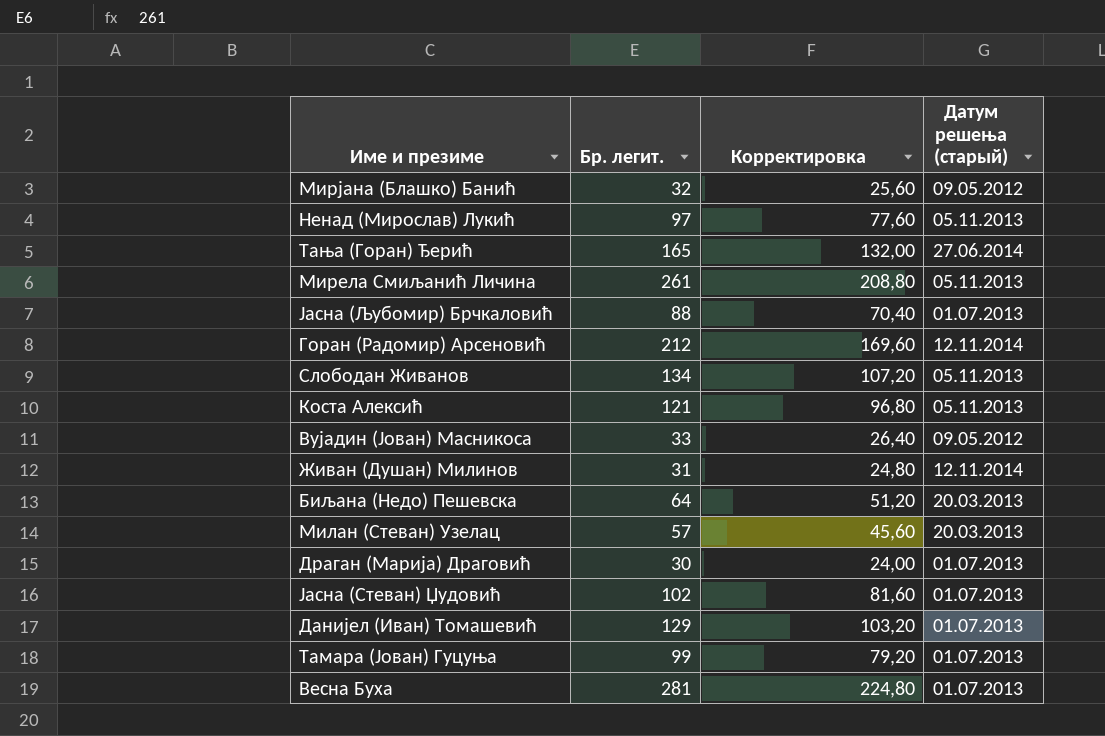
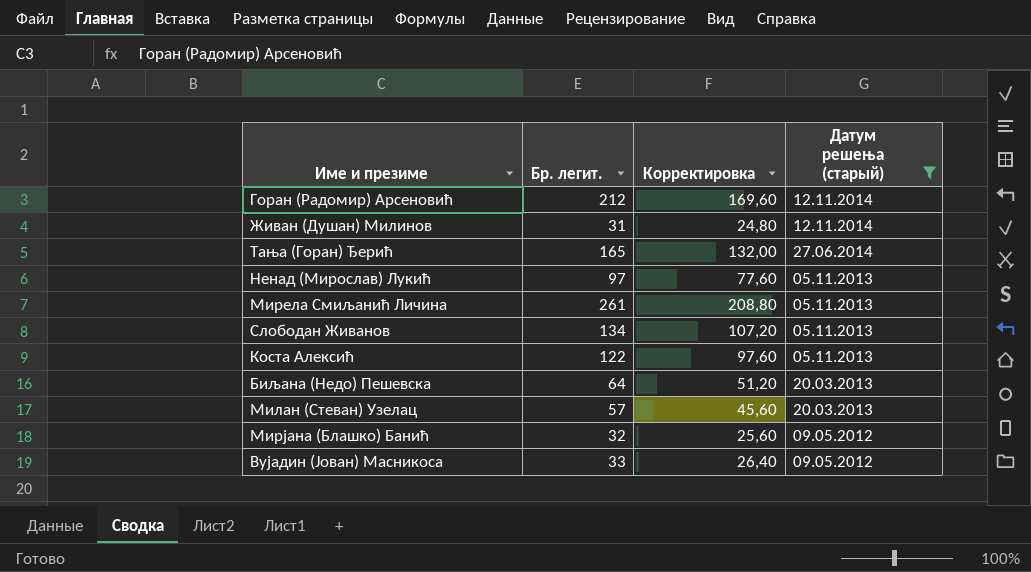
filter: none -> Датум решења (старый) != 01.07.2013
row order: none -> Датум решења (старый) descending
Коста Алексић | Бр. легит.: 121 -> 122
Коста Алексић | Корректировка: 96,80 -> 97,60

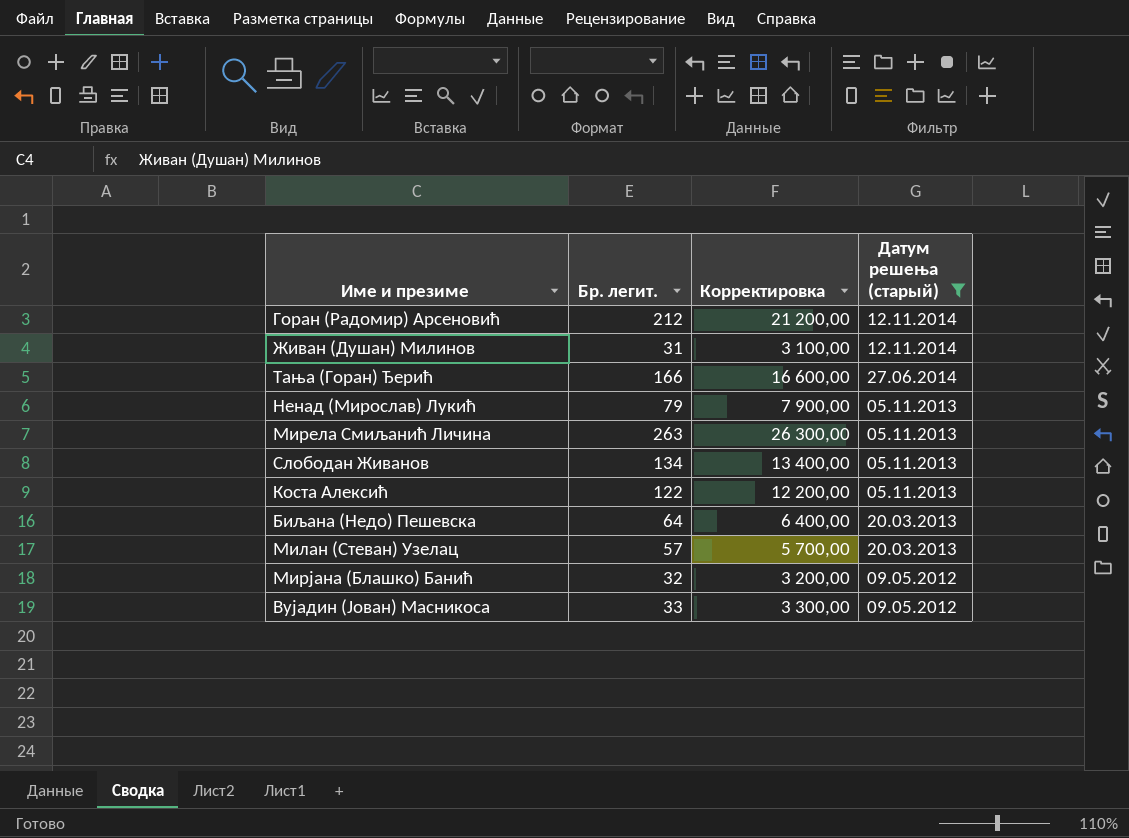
column Корректировка | formula: [Бр. легит.] * 0,8 -> [Бр. легит.] * 100
Тања (Горан) Ђерић | Бр. легит.: 165 -> 166
Ненад (Мирослав) Лукић | Бр. легит.: 97 -> 79
Мирела Смиљанић Личина | Бр. легит.: 261 -> 263

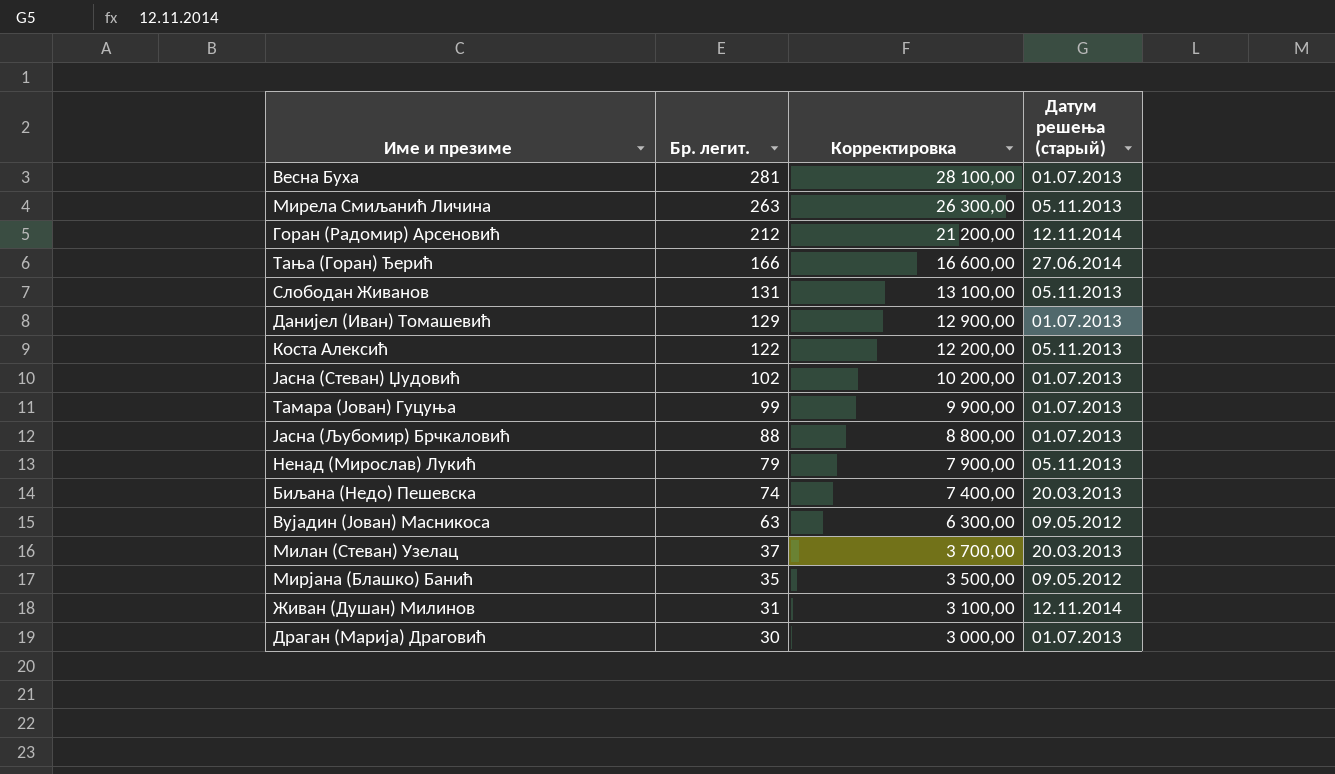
filter: Датум решења (старый) != 01.07.2013 -> none
row order: Датум решења (старый) descending -> Бр. легит. descending
Слободан Живанов | Бр. легит.: 134 -> 131
Слободан Живанов | Корректировка: 13 400,00 -> 13 100,00
Биљана (Недо) Пешевска | Бр. легит.: 64 -> 74
Биљана (Недо) Пешевска | Корректировка: 6 400,00 -> 7 400,00
Вујадин (Јован) Масникоса | Бр. легит.: 33 -> 63
Вујадин (Јован) Масникоса | Корректировка: 3 300,00 -> 6 300,00
Милан (Стеван) Узелац | Бр. легит.: 57 -> 37
Милан (Стеван) Узелац | Корректировка: 5 700,00 -> 3 700,00
Мирјана (Блашко) Банић | Бр. легит.: 32 -> 35
Мирјана (Блашко) Банић | Корректировка: 3 200,00 -> 3 500,00

